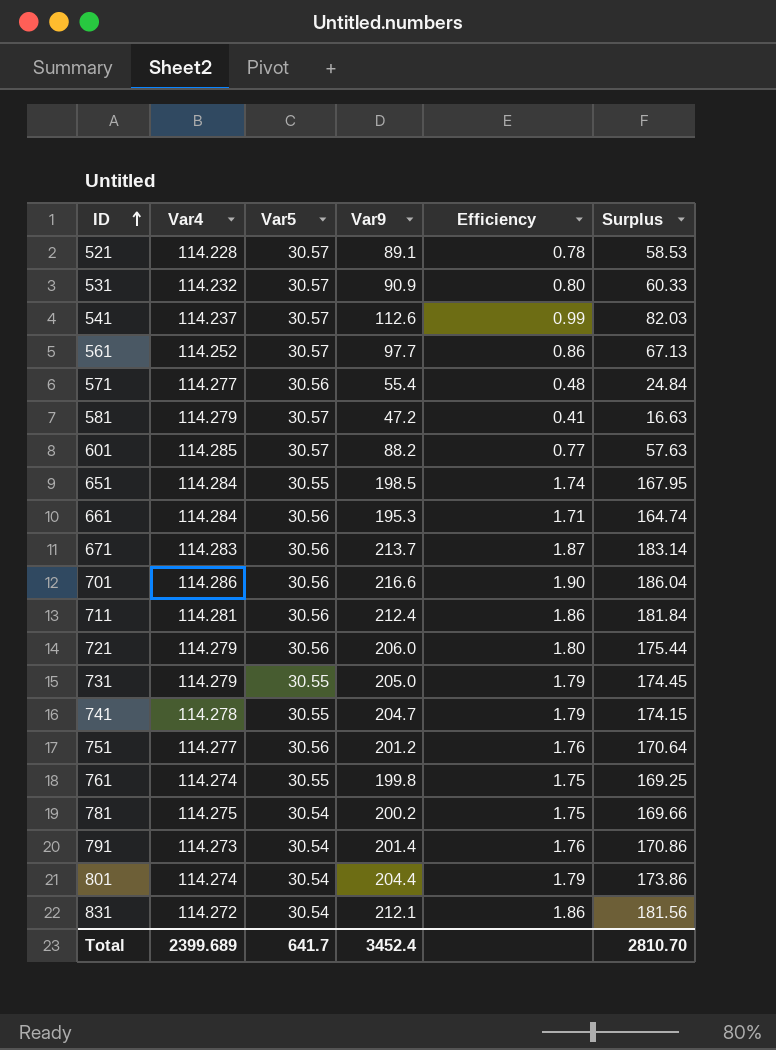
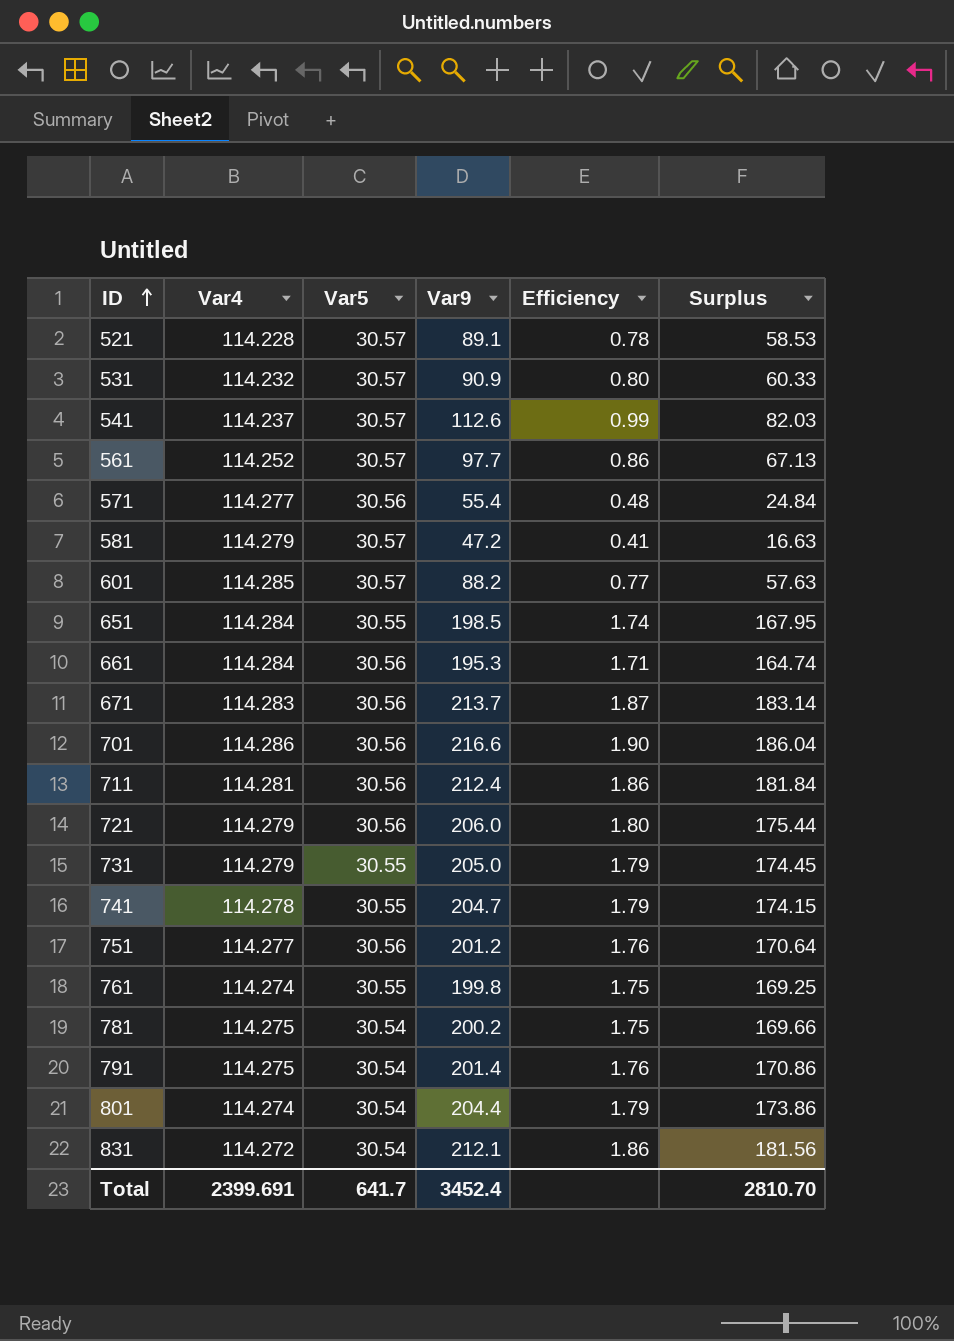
791 | Var4: 114.273 -> 114.275
Total | Var4: 2399.689 -> 2399.691

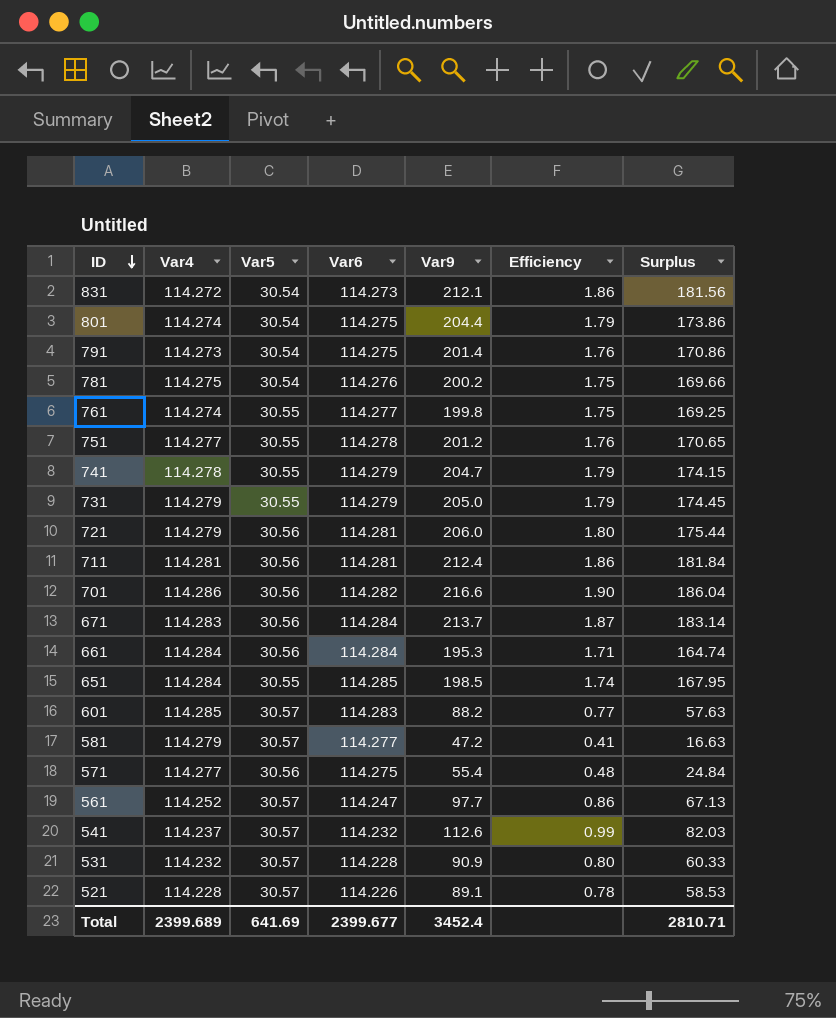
row order: ID ascending -> ID descending
column Var6 | position: none -> 4
791 | Var4: 114.275 -> 114.273
751 | Var5: 30.56 -> 30.55
751 | Surplus: 170.64 -> 170.65
Total | Var4: 2399.691 -> 2399.689
Total | Var5: 641.7 -> 641.69
Total | Surplus: 2810.70 -> 2810.71

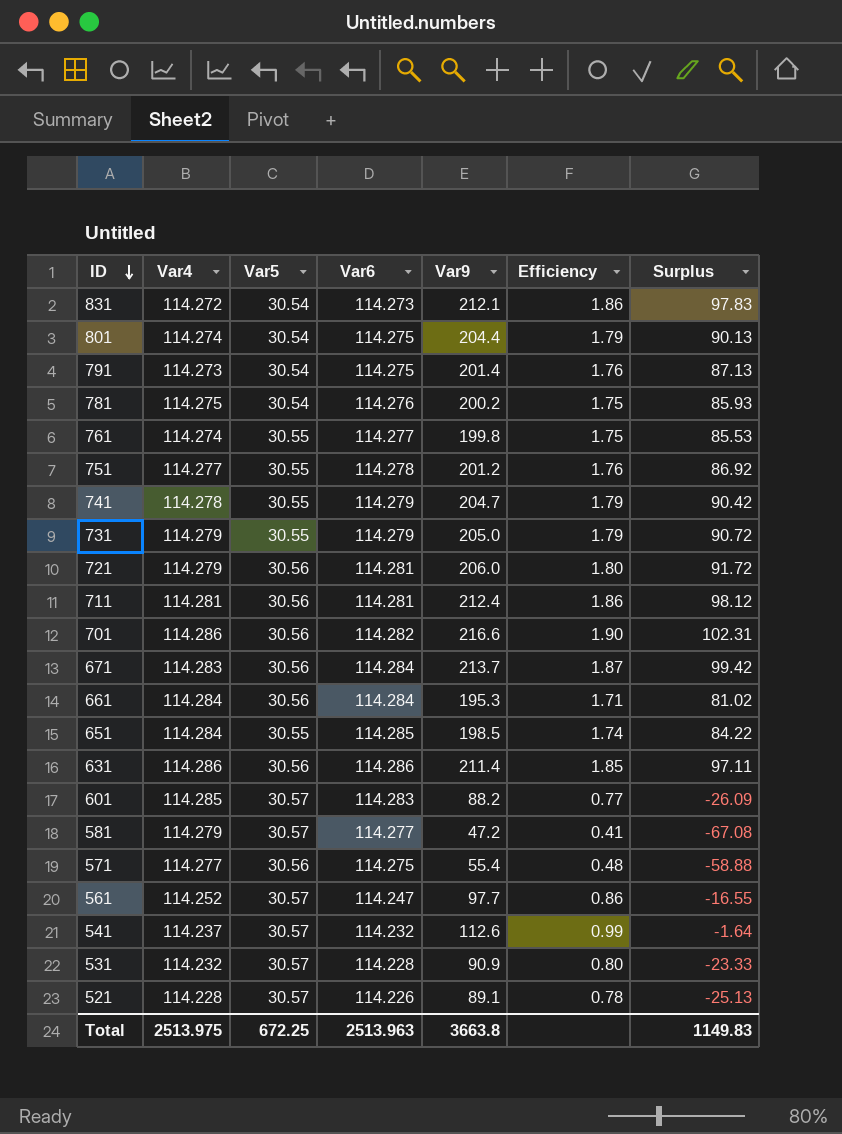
column Surplus | formula: [Var9] - [Var5] -> [Var9] - [Var4]
row 631: none -> 114.286 | 30.56 | 114.286 | 211.4 | 1.85 | 97.11
Total | Var4: 2399.689 -> 2513.975
Total | Var5: 641.69 -> 672.25
Total | Var6: 2399.677 -> 2513.963
Total | Var9: 3452.4 -> 3663.8
Total | Surplus: 2810.71 -> 1149.83

